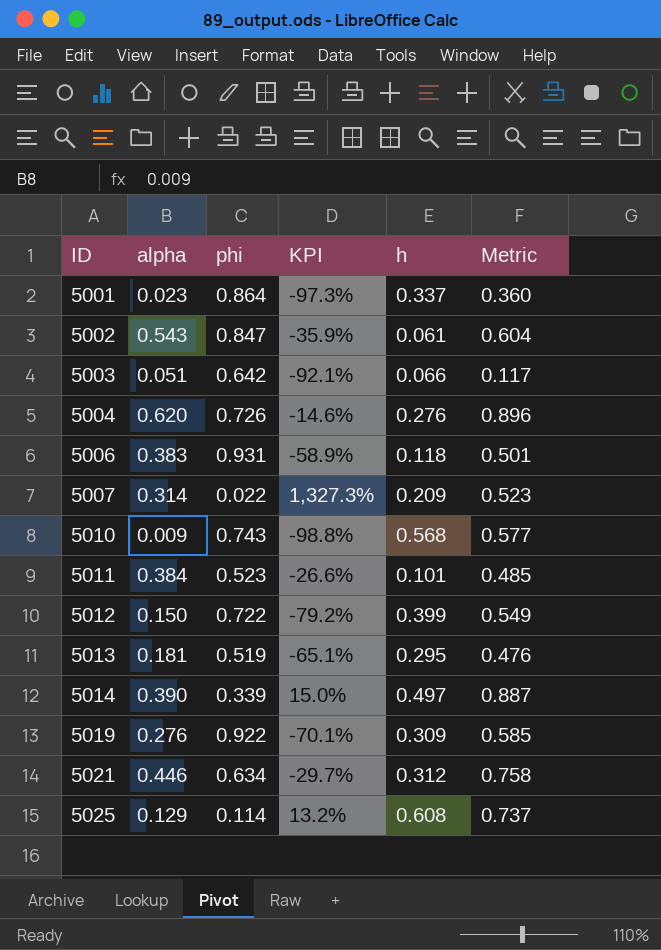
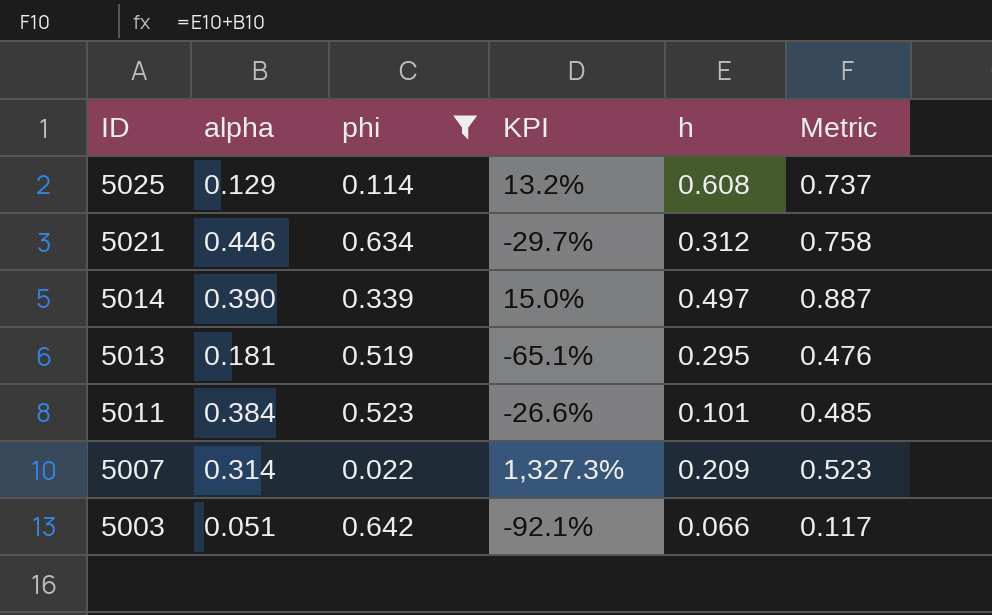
filter: none -> phi <= 0.642
row order: ID ascending -> ID descending

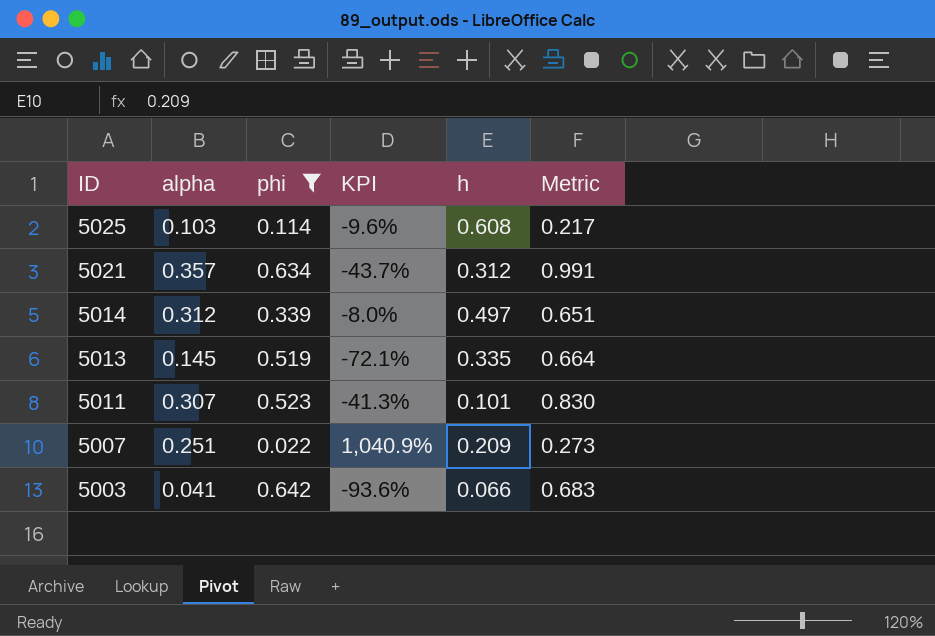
column Metric | formula: [alpha] + [h] -> [alpha] + [phi]
5025 | alpha: 0.129 -> 0.103
5025 | KPI: 13.2% -> -9.6%
5021 | alpha: 0.446 -> 0.357
5021 | KPI: -29.7% -> -43.7%
5014 | alpha: 0.390 -> 0.312
5014 | KPI: 15.0% -> -8.0%
5013 | alpha: 0.181 -> 0.145
5013 | KPI: -65.1% -> -72.1%
5013 | h: 0.295 -> 0.335
5011 | alpha: 0.384 -> 0.307
5011 | KPI: -26.6% -> -41.3%
5007 | alpha: 0.314 -> 0.251
5007 | KPI: 1,327.3% -> 1,040.9%
5003 | alpha: 0.051 -> 0.041
5003 | KPI: -92.1% -> -93.6%

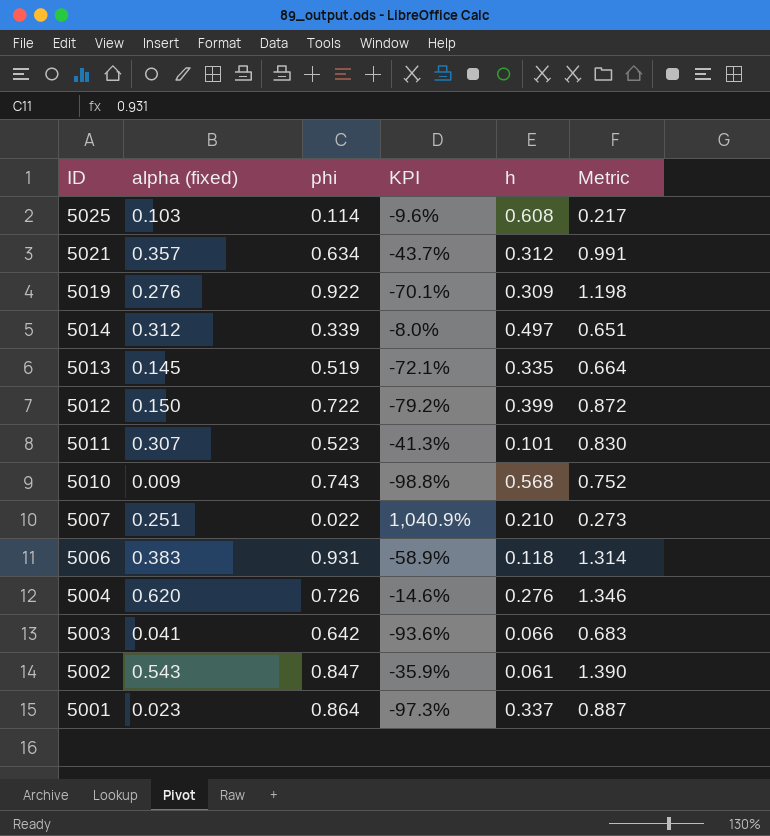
filter: phi <= 0.642 -> none
column name: alpha -> alpha (fixed)
5007 | h: 0.209 -> 0.210

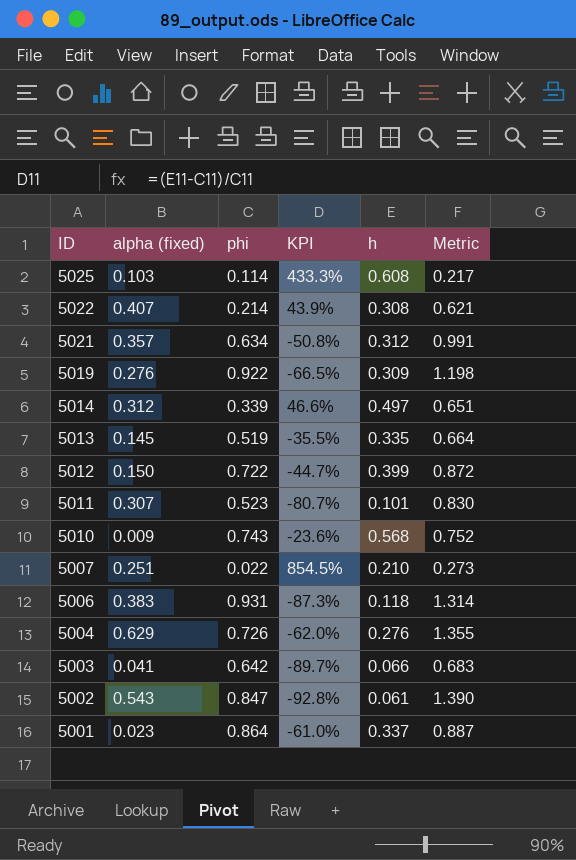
column KPI | formula: ([alpha (fixed)] - [phi]) / [phi] -> ([h] - [phi]) / [phi]
row 5022: none -> 0.407 | 0.214 | 43.9% | 0.308 | 0.621
5004 | alpha (fixed): 0.620 -> 0.629
5004 | Metric: 1.346 -> 1.355

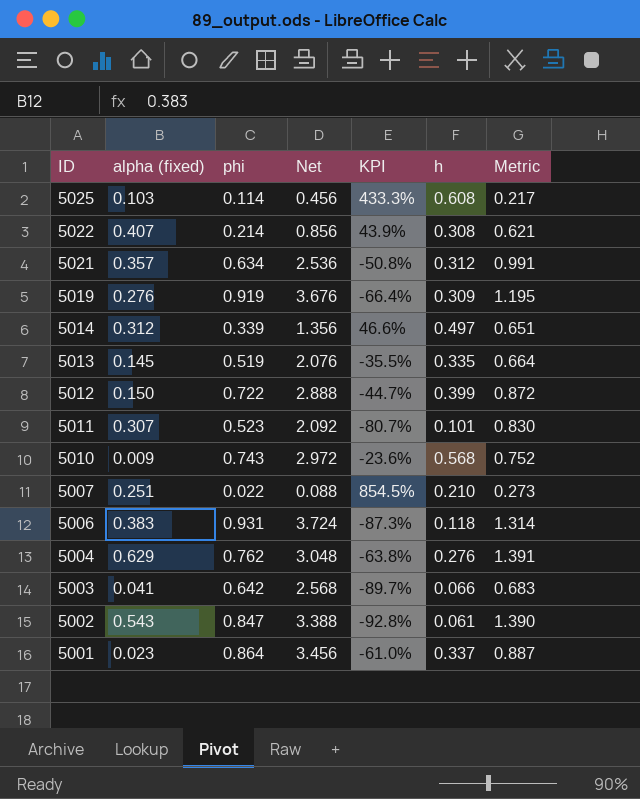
column Net | formula: none -> [phi] * 4
5019 | phi: 0.922 -> 0.919
5019 | KPI: -66.5% -> -66.4%
5019 | Metric: 1.198 -> 1.195
5004 | phi: 0.726 -> 0.762
5004 | KPI: -62.0% -> -63.8%
5004 | Metric: 1.355 -> 1.391

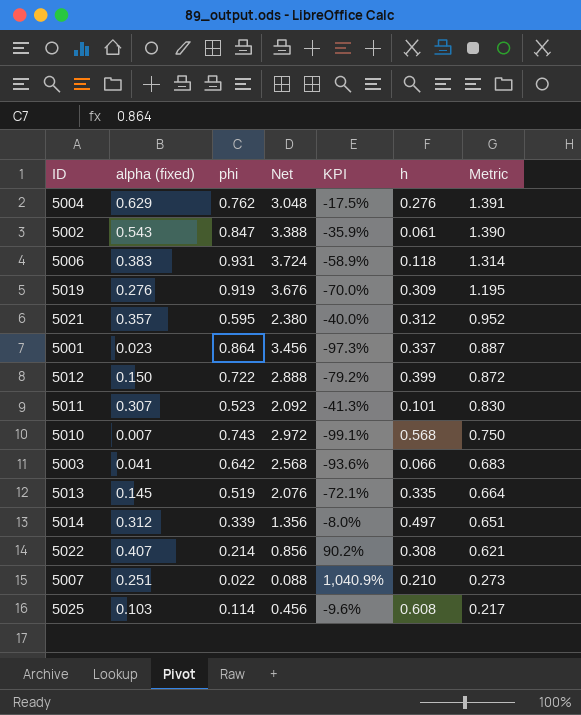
row order: ID descending -> Metric descending
column KPI | formula: ([h] - [phi]) / [phi] -> ([alpha (fixed)] - [phi]) / [phi]
5021 | phi: 0.634 -> 0.595
5021 | Net: 2.536 -> 2.380
5021 | Metric: 0.991 -> 0.952
5010 | alpha (fixed): 0.009 -> 0.007
5010 | Metric: 0.752 -> 0.750

